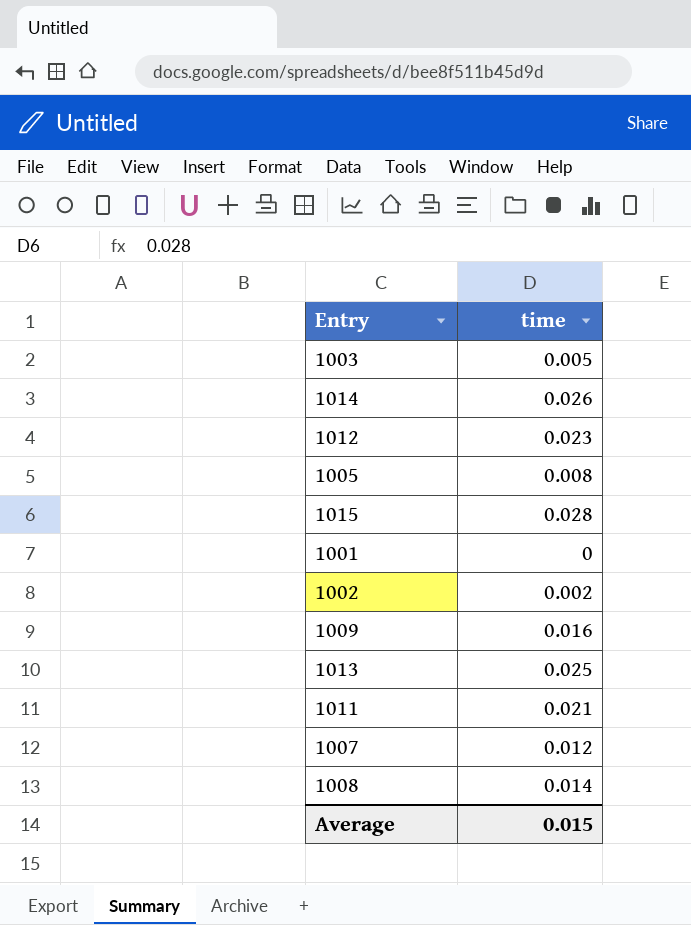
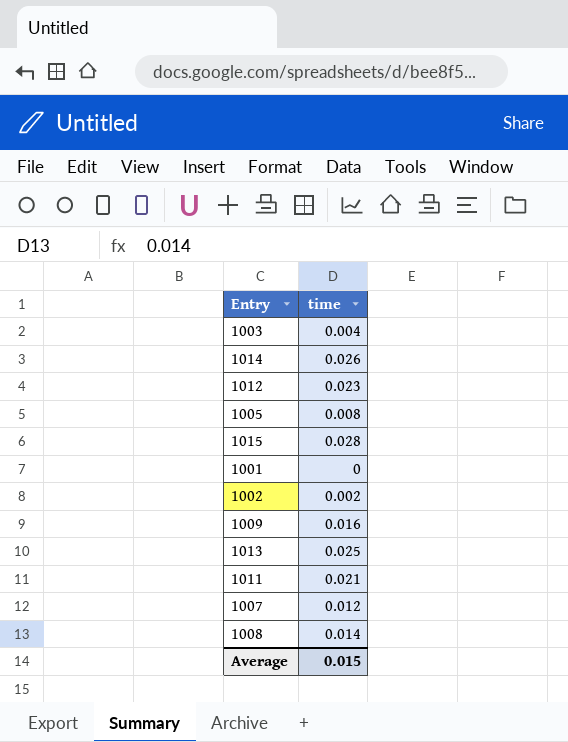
1003 | time: 0.005 -> 0.004

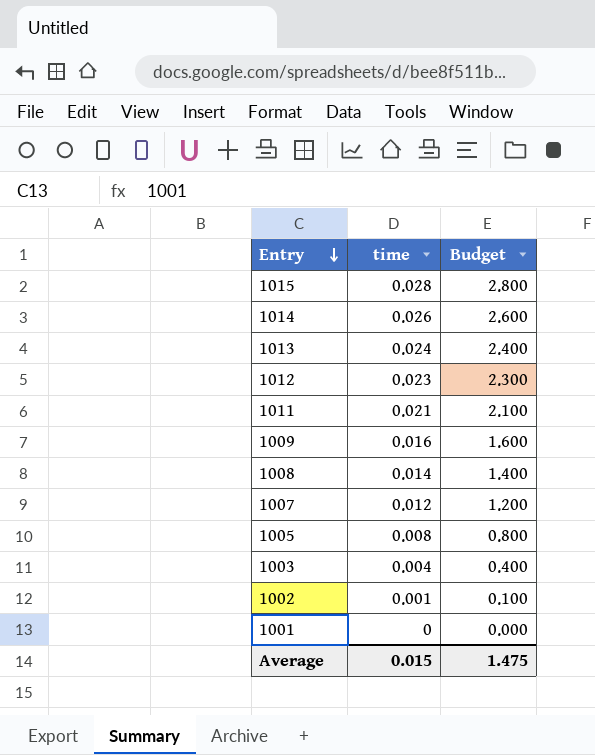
row order: none -> Entry descending
column Budget | formula: none -> [time] * 100
1013 | time: 0.025 -> 0.024
1002 | time: 0.002 -> 0.001

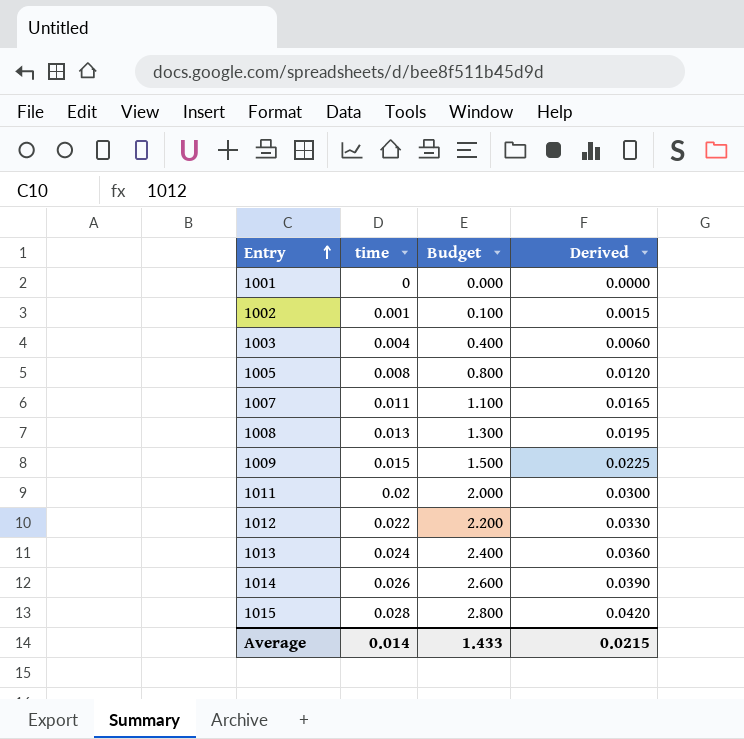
row order: Entry descending -> Entry ascending
column Derived | formula: none -> [time] * 1.5
1007 | time: 0.012 -> 0.011
1007 | Budget: 1.200 -> 1.100
1008 | time: 0.014 -> 0.013
1008 | Budget: 1.400 -> 1.300
1009 | time: 0.016 -> 0.015
1009 | Budget: 1.600 -> 1.500
1011 | time: 0.021 -> 0.02
1011 | Budget: 2.100 -> 2.000
1012 | time: 0.023 -> 0.022
1012 | Budget: 2.300 -> 2.200
Average | time: 0.015 -> 0.014
Average | Budget: 1.475 -> 1.433

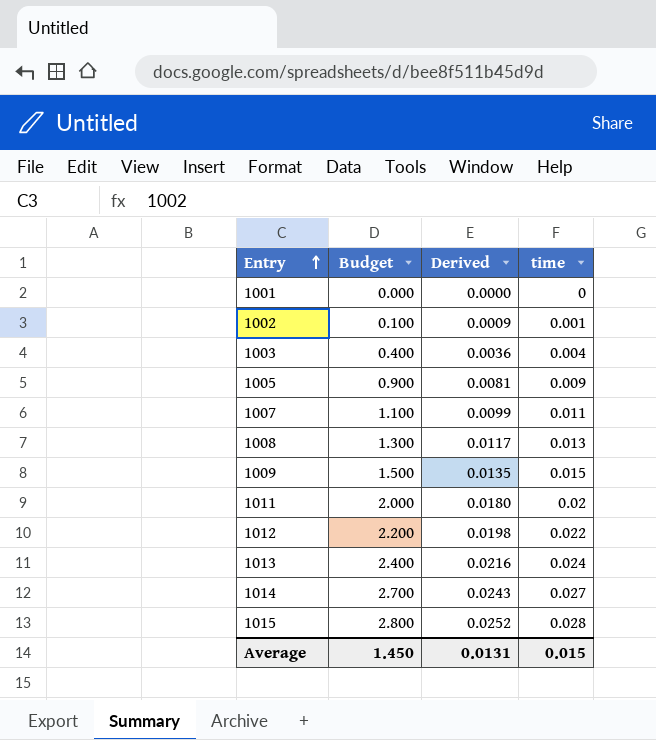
column Derived | formula: [time] * 1.5 -> [time] * 0.9
column time | position: 2 -> 4
1005 | Budget: 0.800 -> 0.900
1005 | time: 0.008 -> 0.009
1014 | Budget: 2.600 -> 2.700
1014 | time: 0.026 -> 0.027
Average | Budget: 1.433 -> 1.450
Average | Derived: 0.0215 -> 0.0131
Average | time: 0.014 -> 0.015

